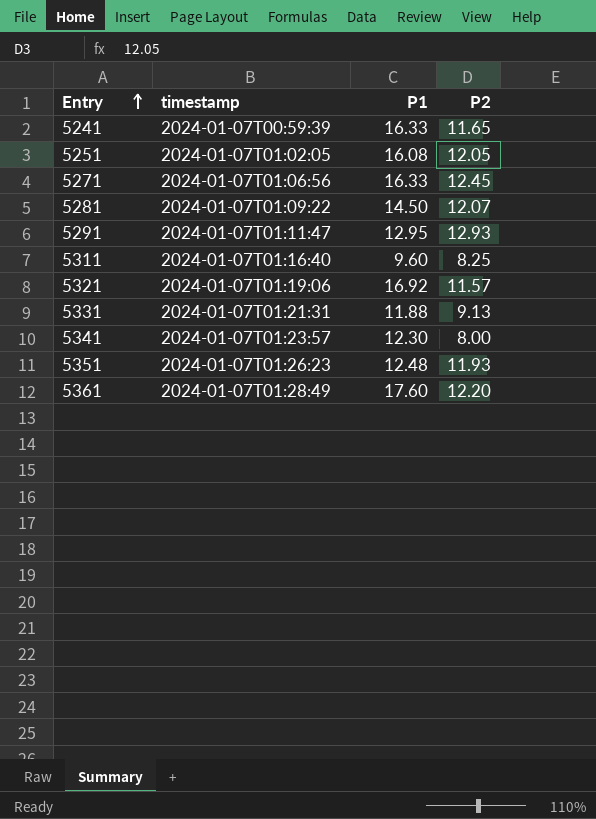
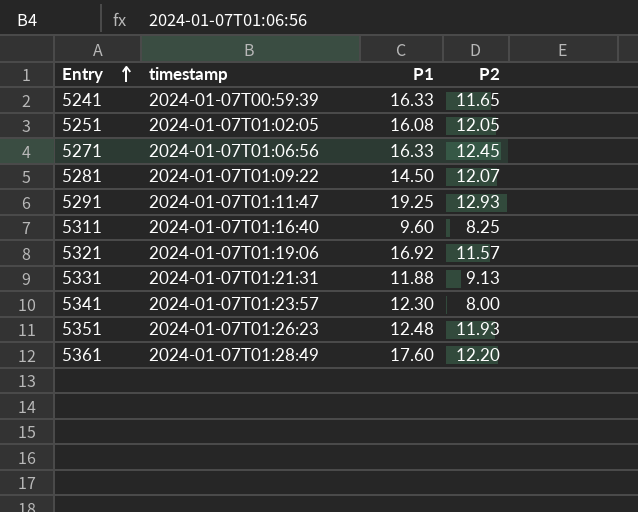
5291 | P1: 12.95 -> 19.25

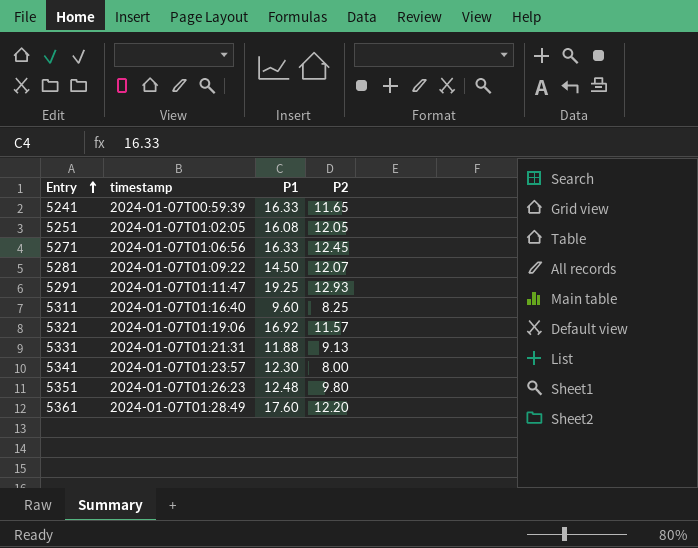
5351 | P2: 11.93 -> 9.80

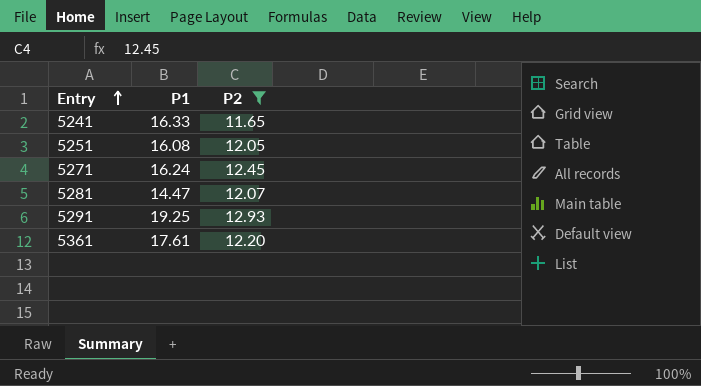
filter: none -> P2 >= 11.65
column timestamp | position: 2 -> none
5271 | P1: 16.33 -> 16.24
5281 | P1: 14.50 -> 14.47
5361 | P1: 17.60 -> 17.61

